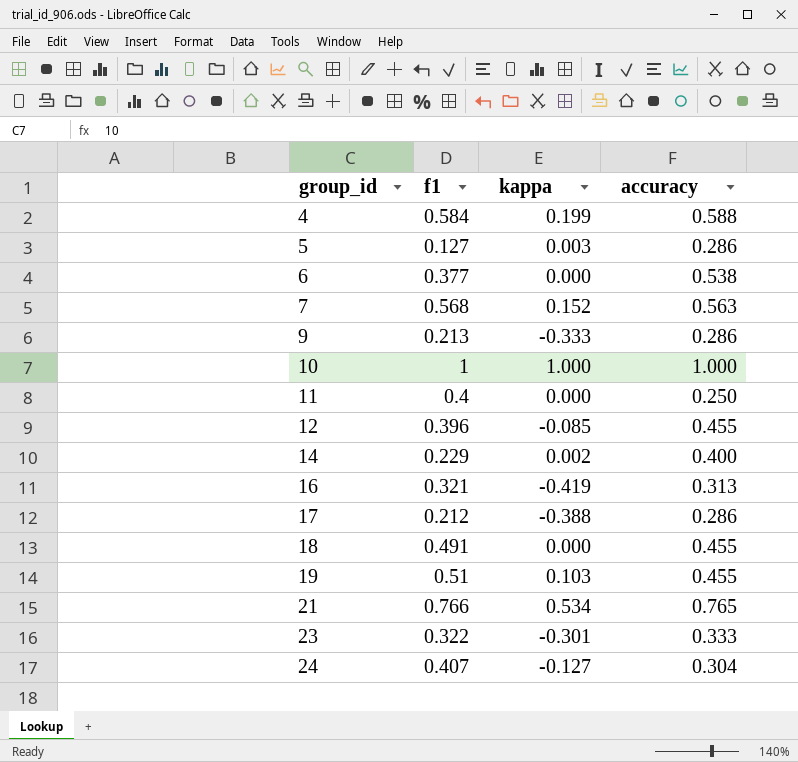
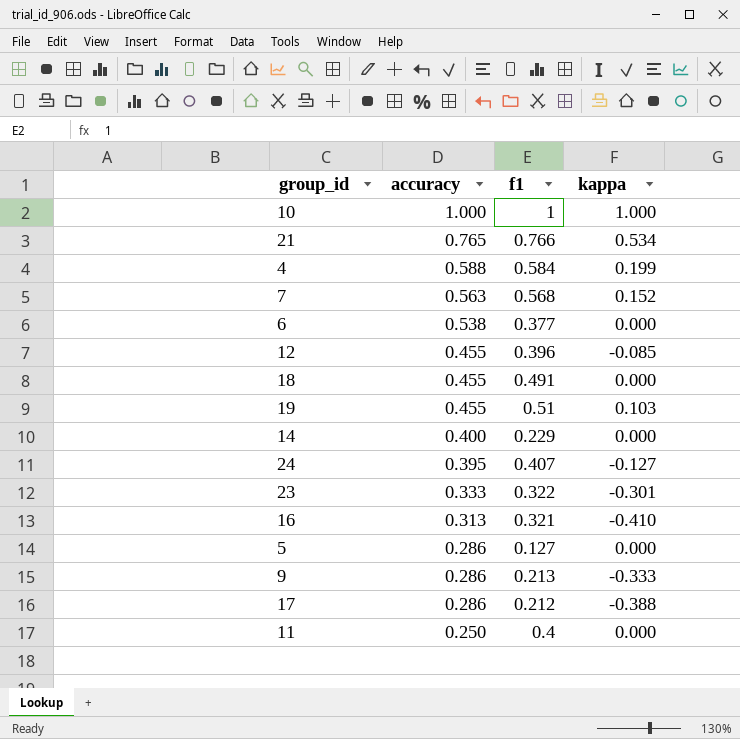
row order: group_id ascending -> accuracy descending
column accuracy | position: 4 -> 2
14 | kappa: 0.002 -> 0.000
24 | accuracy: 0.304 -> 0.395
16 | kappa: -0.419 -> -0.410
5 | kappa: 0.003 -> 0.000

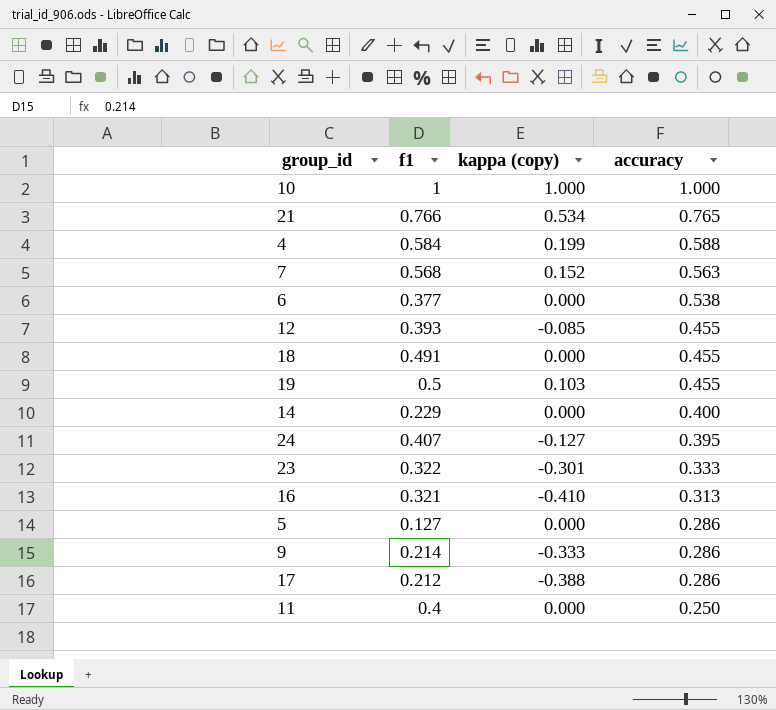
column name: kappa -> kappa (copy)
column accuracy | position: 2 -> 4
12 | f1: 0.396 -> 0.393
19 | f1: 0.51 -> 0.5
9 | f1: 0.213 -> 0.214

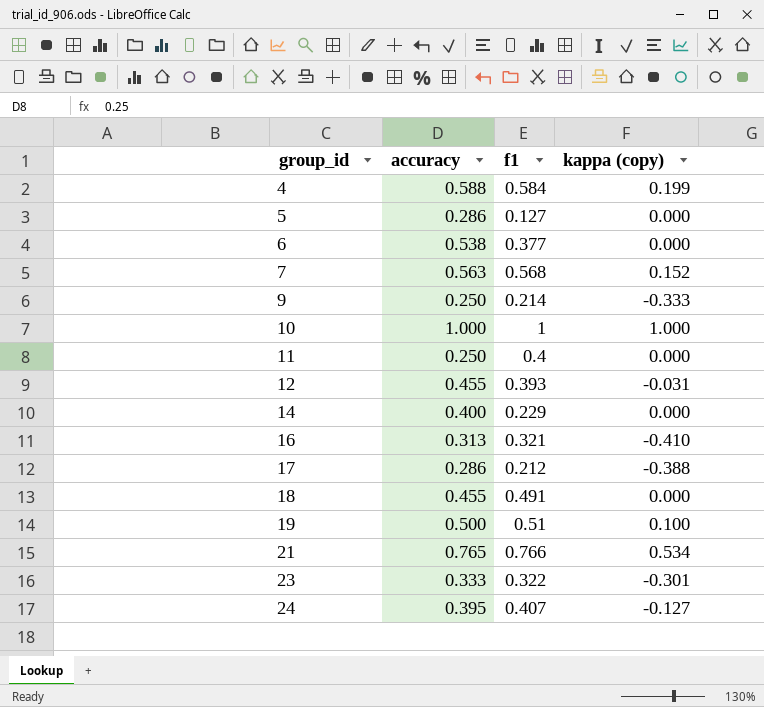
row order: accuracy descending -> group_id ascending
column accuracy | position: 4 -> 2
9 | accuracy: 0.286 -> 0.250
12 | kappa (copy): -0.085 -> -0.031
19 | accuracy: 0.455 -> 0.500
19 | f1: 0.5 -> 0.51
19 | kappa (copy): 0.103 -> 0.100

